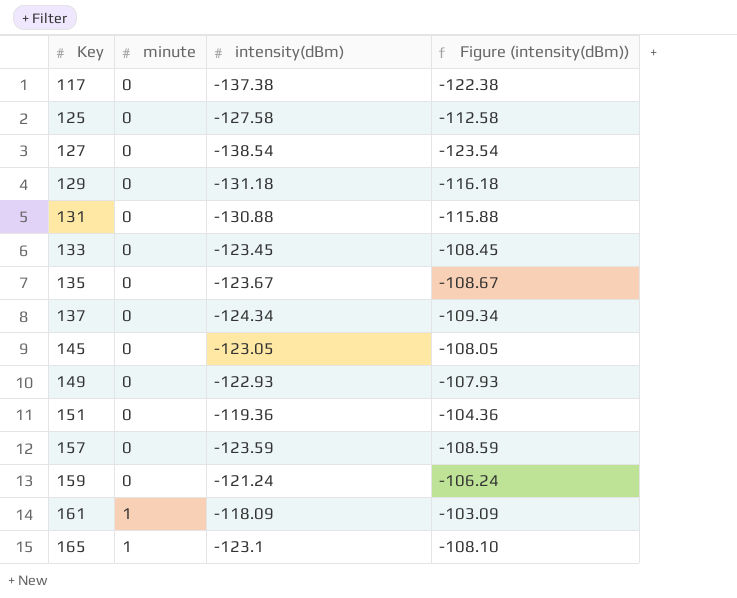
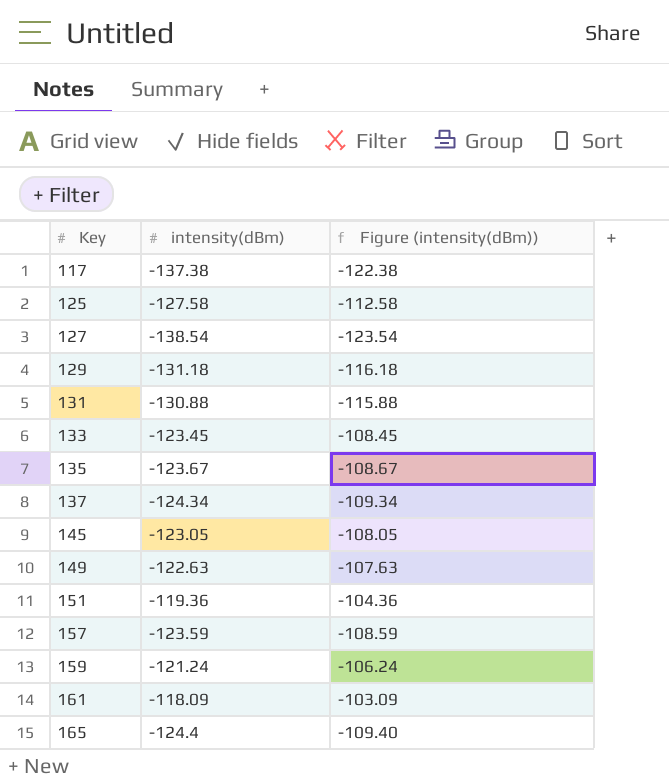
column minute | position: 2 -> none
149 | intensity(dBm): -122.93 -> -122.63
149 | Figure (intensity(dBm)): -107.93 -> -107.63
165 | intensity(dBm): -123.1 -> -124.4
165 | Figure (intensity(dBm)): -108.10 -> -109.40

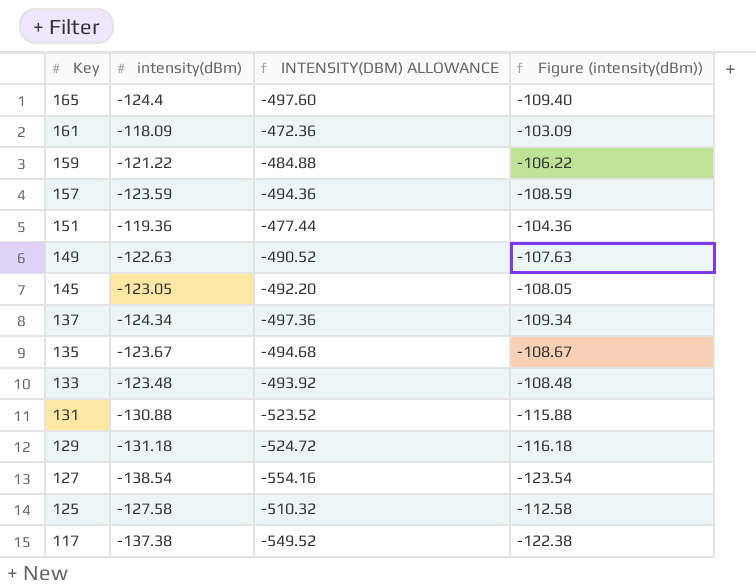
row order: Key ascending -> Key descending
column INTENSITY(DBM) ALLOWANCE | formula: none -> [intensity(dBm)] * 4
159 | intensity(dBm): -121.24 -> -121.22
159 | Figure (intensity(dBm)): -106.24 -> -106.22
133 | intensity(dBm): -123.45 -> -123.48
133 | Figure (intensity(dBm)): -108.45 -> -108.48

